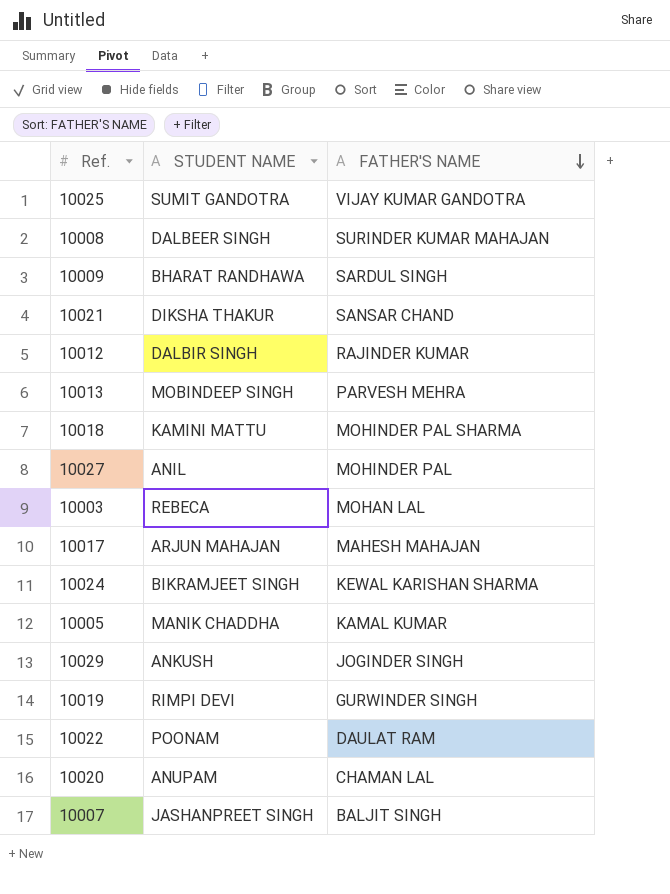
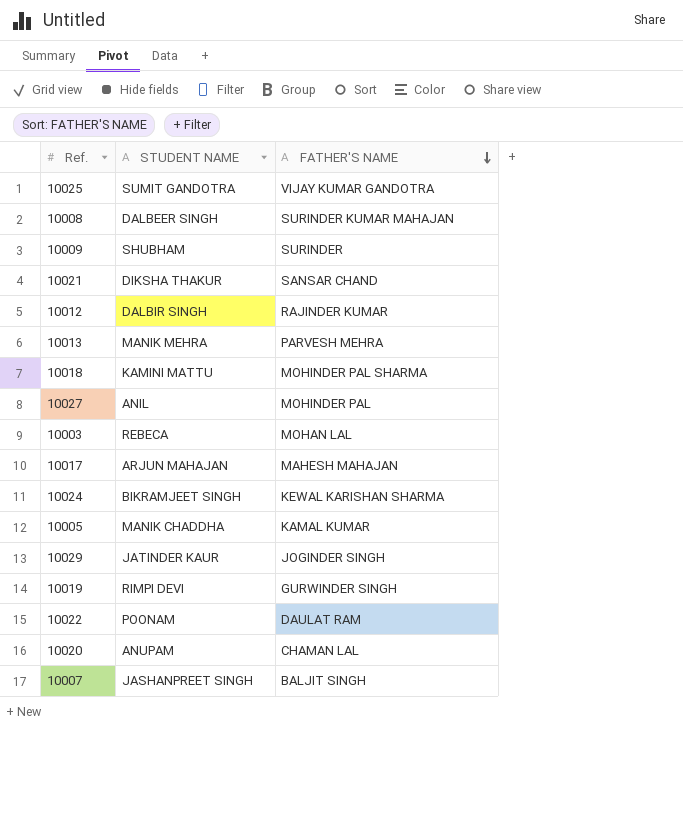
10009 | STUDENT NAME: BHARAT RANDHAWA -> SHUBHAM
10009 | FATHER'S NAME: SARDUL SINGH -> SURINDER
10013 | STUDENT NAME: MOBINDEEP SINGH -> MANIK MEHRA
10029 | STUDENT NAME: ANKUSH -> JATINDER KAUR

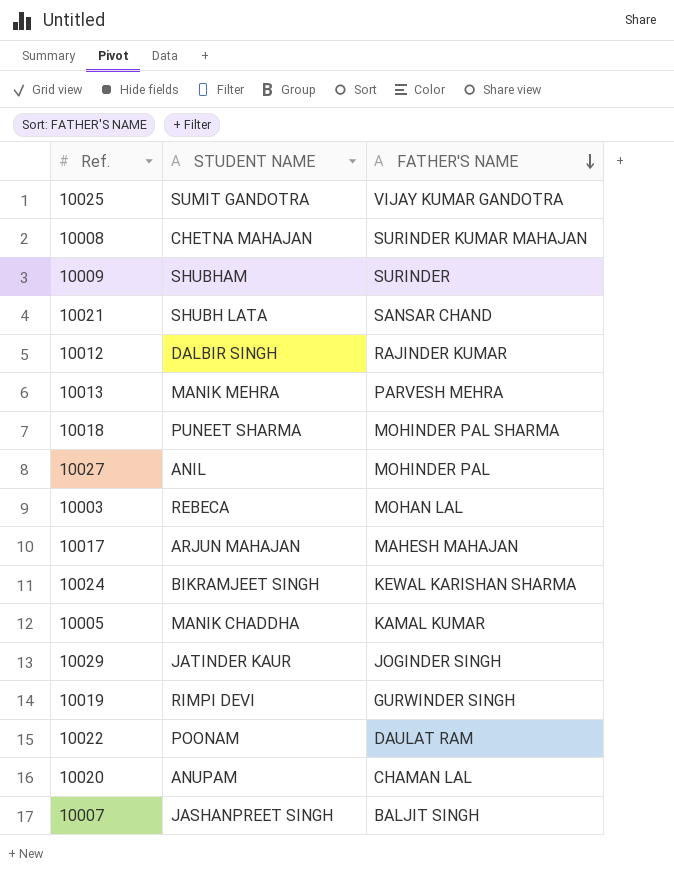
10008 | STUDENT NAME: DALBEER SINGH -> CHETNA MAHAJAN
10021 | STUDENT NAME: DIKSHA THAKUR -> SHUBH LATA
10018 | STUDENT NAME: KAMINI MATTU -> PUNEET SHARMA

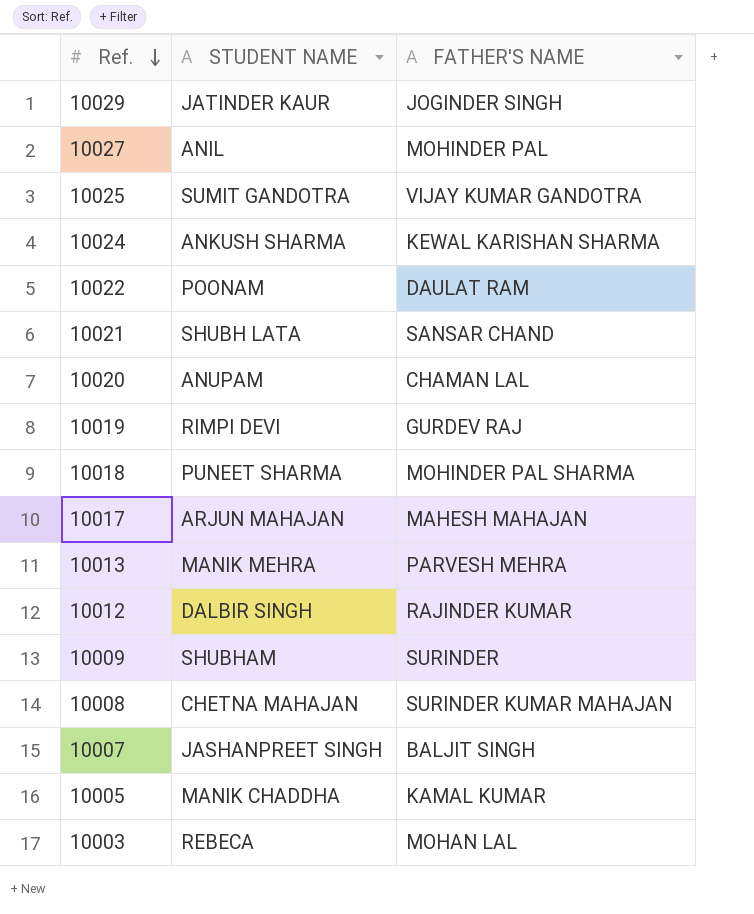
row order: FATHER'S NAME descending -> Ref. descending
10024 | STUDENT NAME: BIKRAMJEET SINGH -> ANKUSH SHARMA
10019 | FATHER'S NAME: GURWINDER SINGH -> GURDEV RAJ

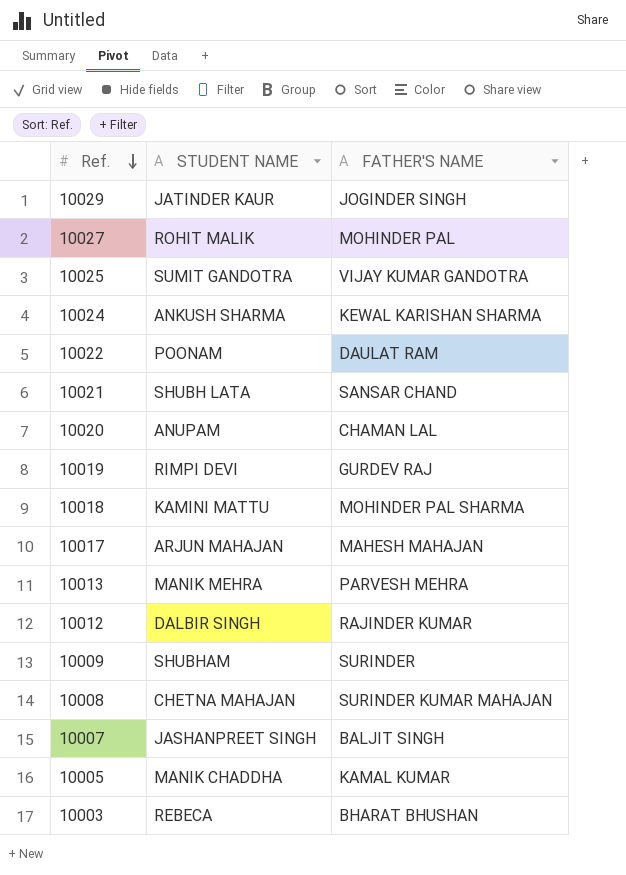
10027 | STUDENT NAME: ANIL -> ROHIT MALIK
10018 | STUDENT NAME: PUNEET SHARMA -> KAMINI MATTU
10003 | FATHER'S NAME: MOHAN LAL -> BHARAT BHUSHAN

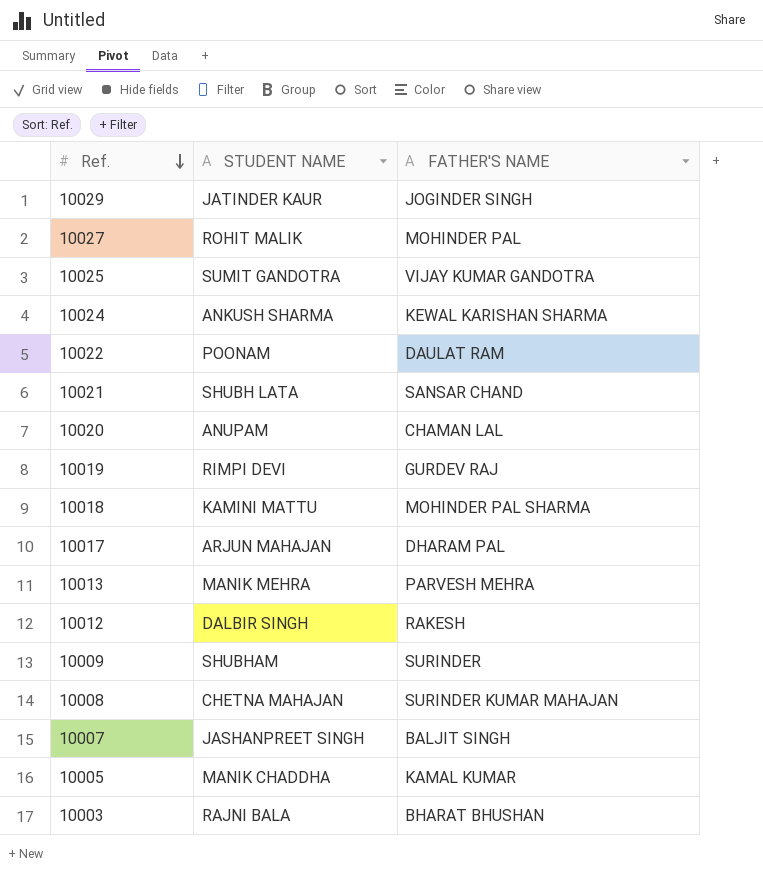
10017 | FATHER'S NAME: MAHESH MAHAJAN -> DHARAM PAL
10012 | FATHER'S NAME: RAJINDER KUMAR -> RAKESH
10003 | STUDENT NAME: REBECA -> RAJNI BALA

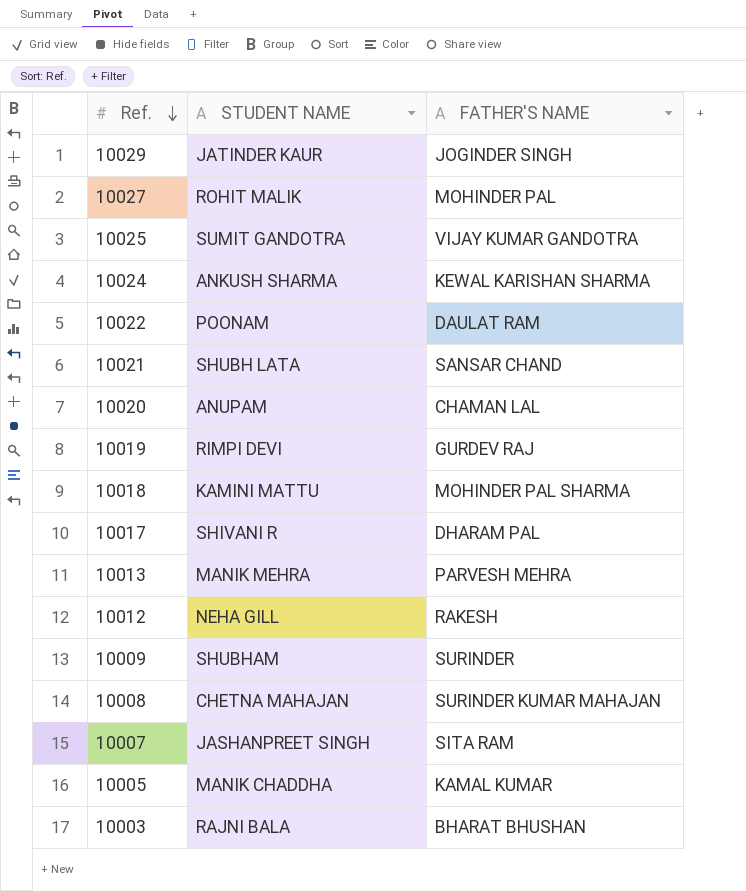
10017 | STUDENT NAME: ARJUN MAHAJAN -> SHIVANI R
10012 | STUDENT NAME: DALBIR SINGH -> NEHA GILL
10007 | FATHER'S NAME: BALJIT SINGH -> SITA RAM

